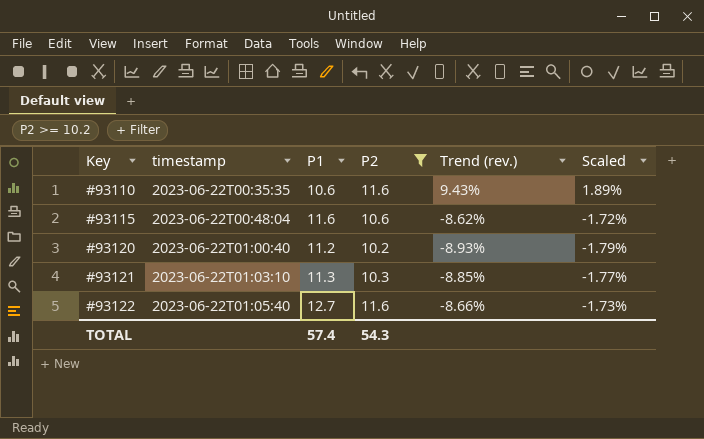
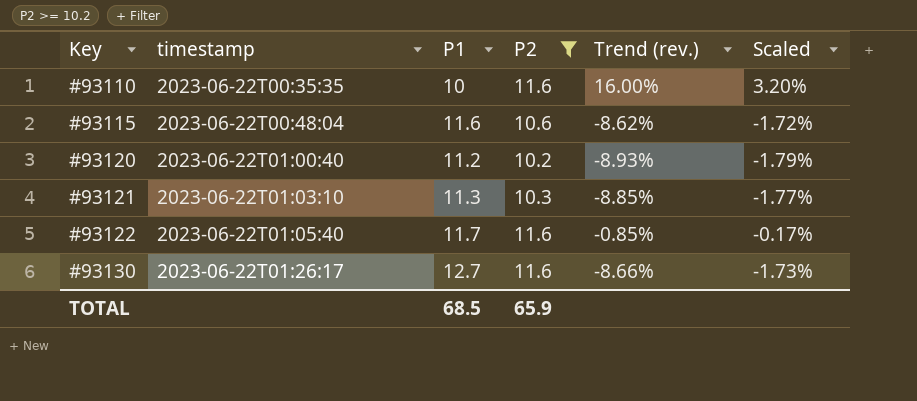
#93110 | P1: 10.6 -> 10
#93110 | Trend (rev.): 9.43% -> 16.00%
#93110 | Scaled: 1.89% -> 3.20%
#93122 | P1: 12.7 -> 11.7
#93122 | Trend (rev.): -8.66% -> -0.85%
#93122 | Scaled: -1.73% -> -0.17%
row #93130: none -> 2023-06-22T01:26:17 | 12.7 | 11.6 | -8.66% | -1.73%
TOTAL | P1: 57.4 -> 68.5
TOTAL | P2: 54.3 -> 65.9

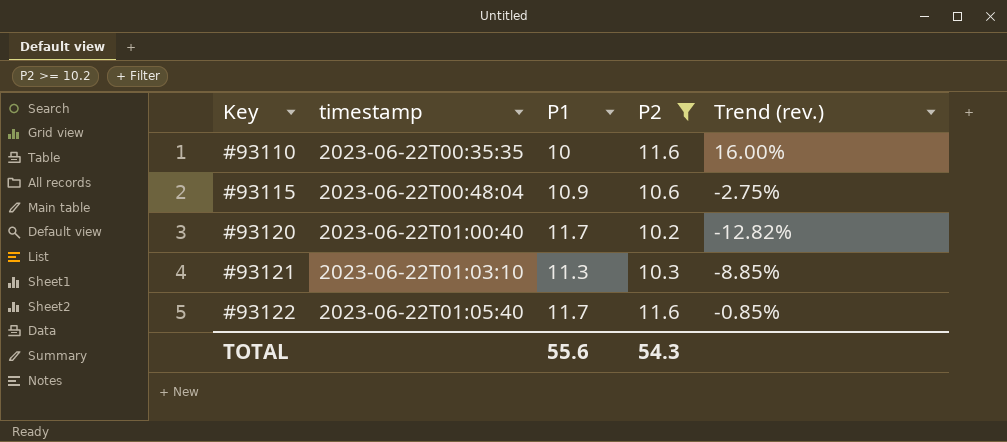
column Scaled | formula: [Trend (rev.)] * 0.2 -> none
row #93130: 2023-06-22T01:26:17 | 12.7 | 11.6 | -8.66% | -1.73% -> none
#93115 | P1: 11.6 -> 10.9
#93115 | Trend (rev.): -8.62% -> -2.75%
#93120 | P1: 11.2 -> 11.7
#93120 | Trend (rev.): -8.93% -> -12.82%
TOTAL | P1: 68.5 -> 55.6
TOTAL | P2: 65.9 -> 54.3

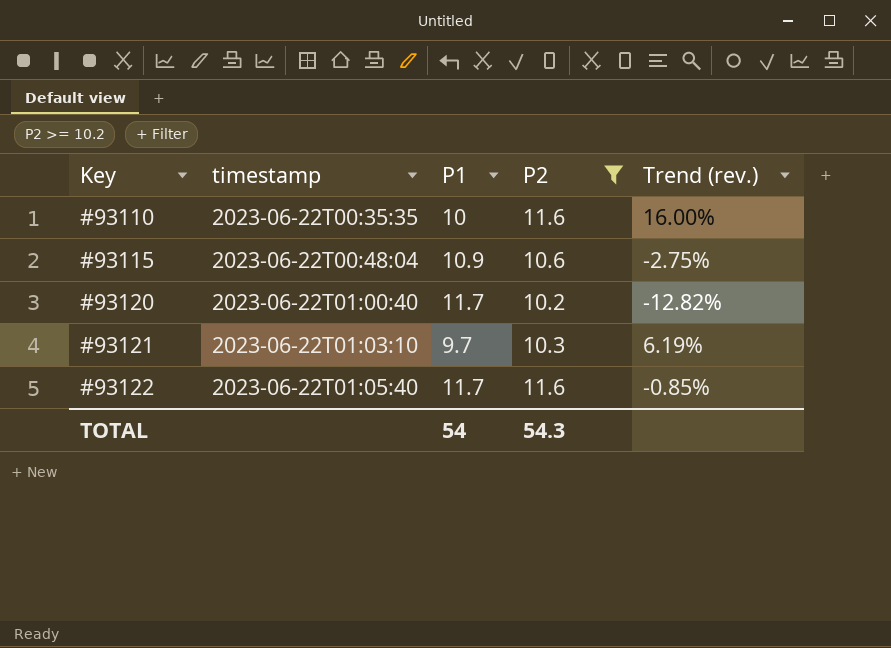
#93121 | P1: 11.3 -> 9.7
#93121 | Trend (rev.): -8.85% -> 6.19%
TOTAL | P1: 55.6 -> 54

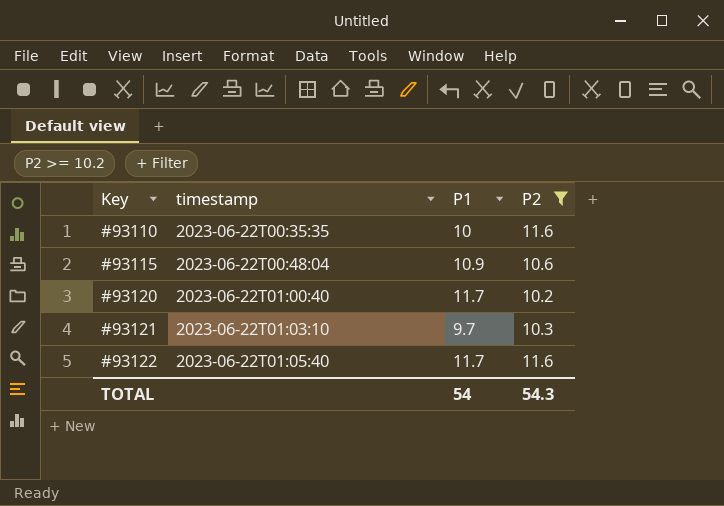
column Trend (rev.) | formula: ([P2] - [P1]) / [P1] -> none

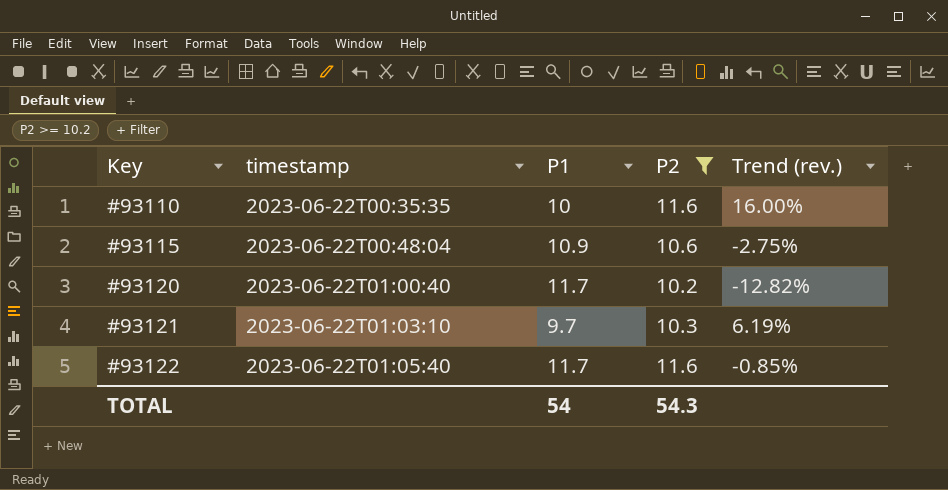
column Trend (rev.) | formula: none -> ([P2] - [P1]) / [P1]

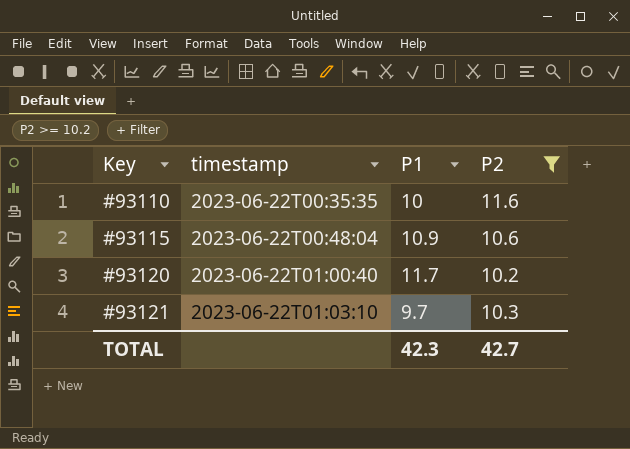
column Trend (rev.) | formula: ([P2] - [P1]) / [P1] -> none
row #93122: 2023-06-22T01:05:40 | 11.7 | 11.6 | -0.85% -> none
TOTAL | P1: 54 -> 42.3
TOTAL | P2: 54.3 -> 42.7

